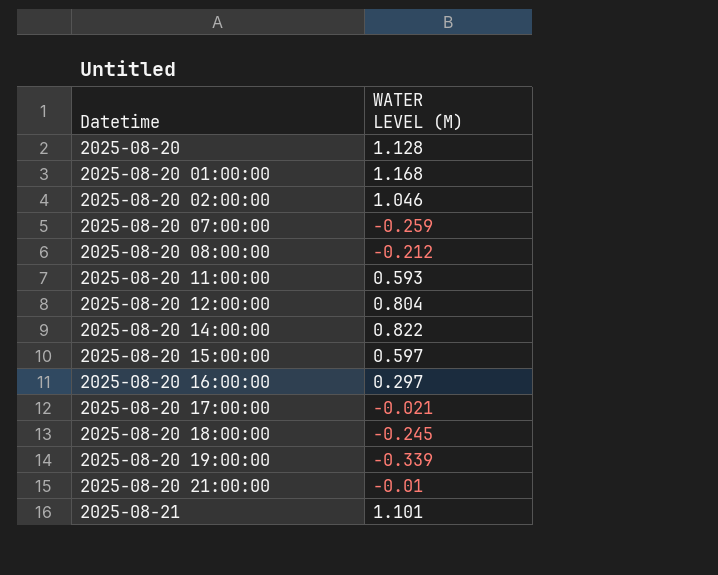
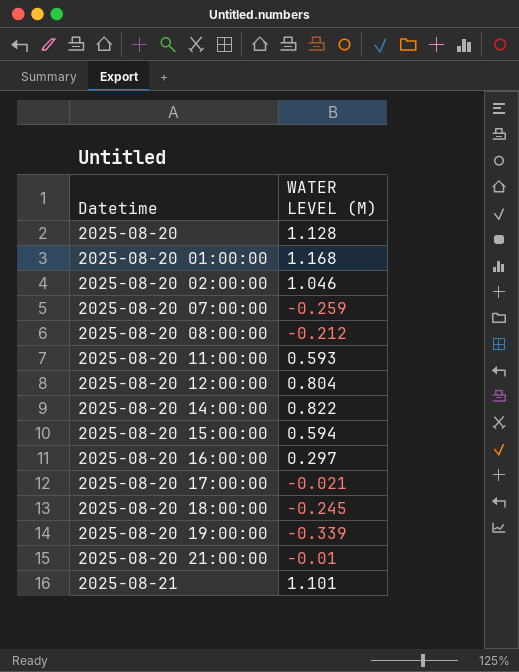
2025-08-20 15:00:00 | WATER LEVEL (M): 0.597 -> 0.594

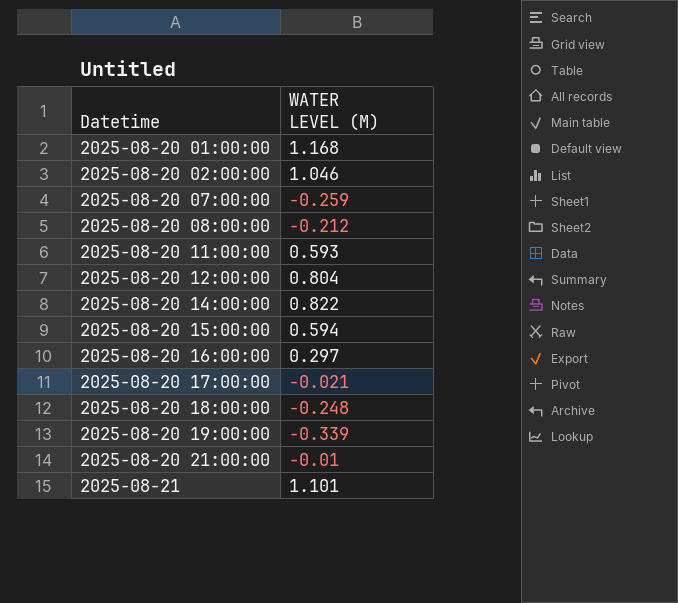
row 2025-08-20: 1.128 -> none
2025-08-20 18:00:00 | WATER LEVEL (M): -0.245 -> -0.248

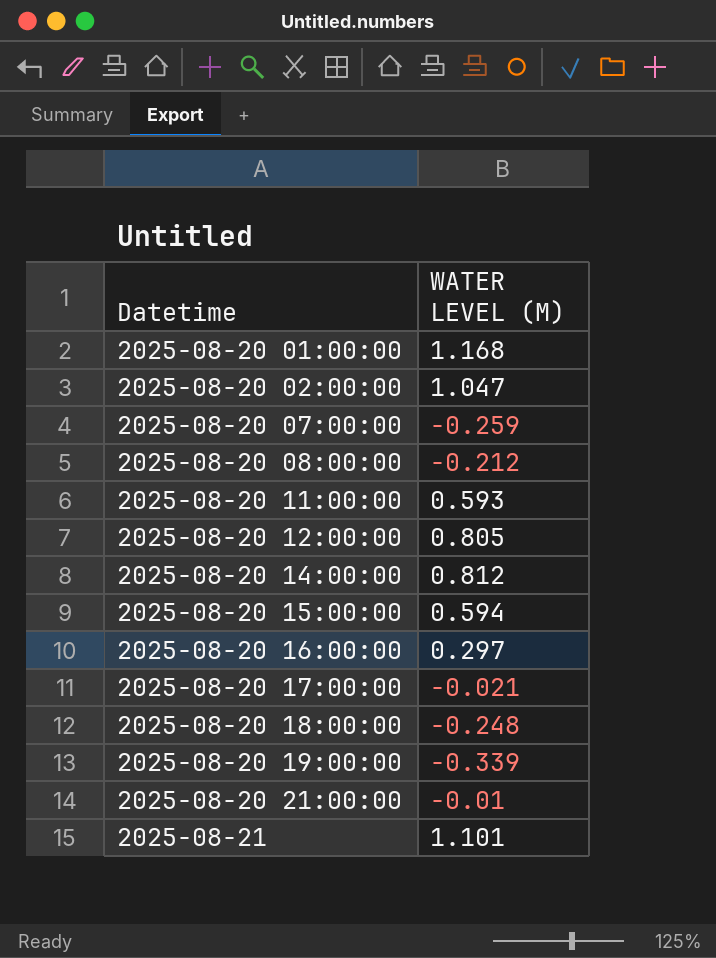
2025-08-20 02:00:00 | WATER LEVEL (M): 1.046 -> 1.047
2025-08-20 12:00:00 | WATER LEVEL (M): 0.804 -> 0.805
2025-08-20 14:00:00 | WATER LEVEL (M): 0.822 -> 0.812

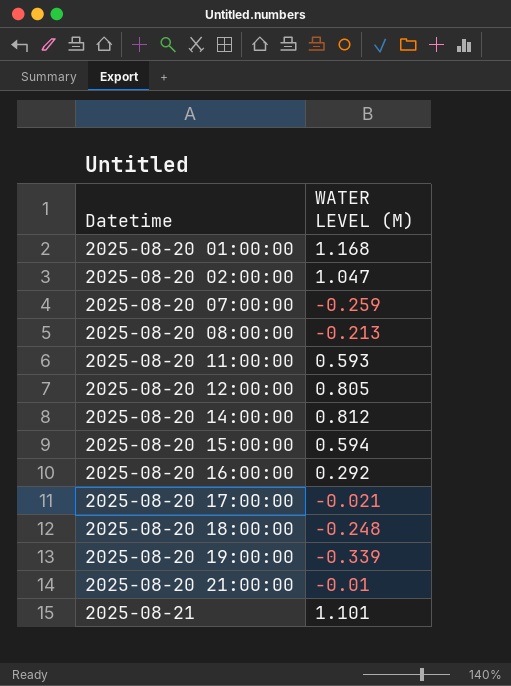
2025-08-20 08:00:00 | WATER LEVEL (M): -0.212 -> -0.213
2025-08-20 16:00:00 | WATER LEVEL (M): 0.297 -> 0.292

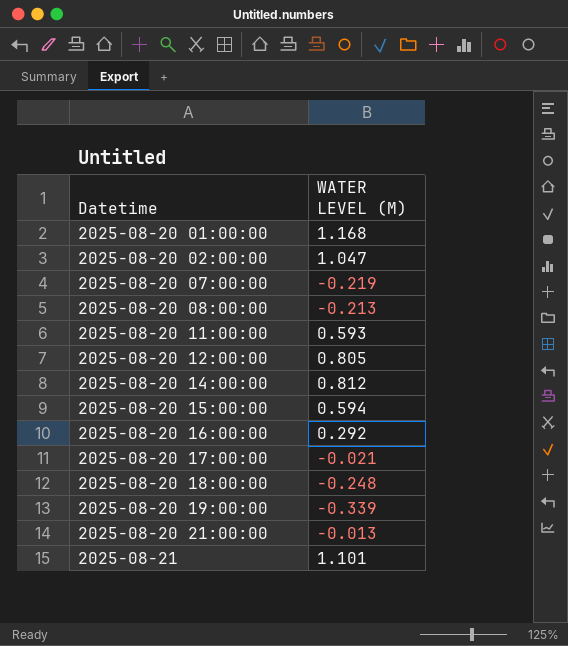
2025-08-20 07:00:00 | WATER LEVEL (M): -0.259 -> -0.219
2025-08-20 21:00:00 | WATER LEVEL (M): -0.01 -> -0.013

